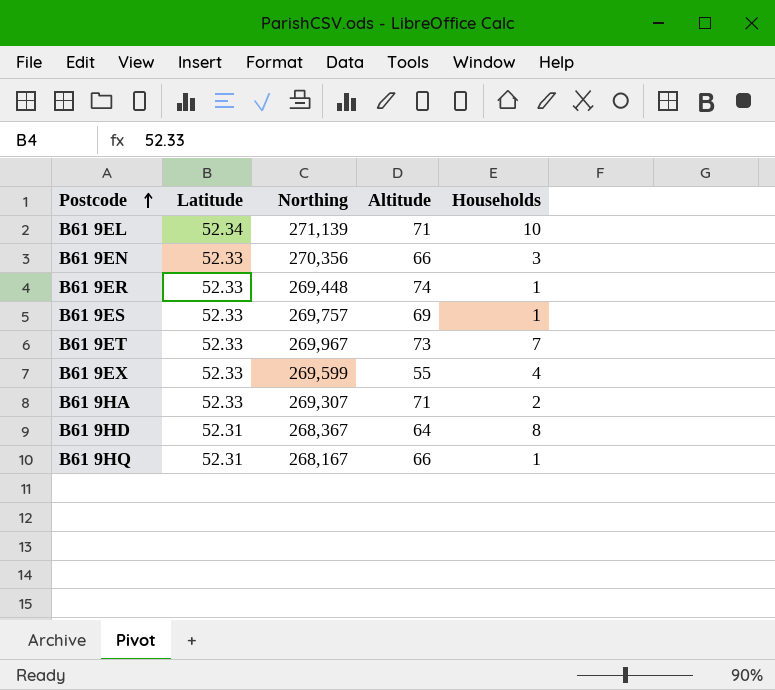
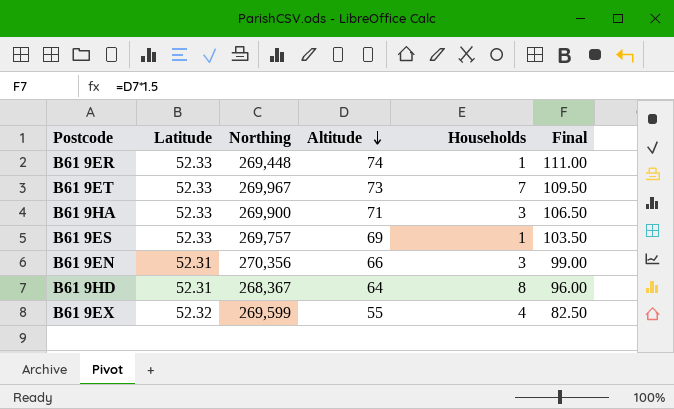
row order: Postcode ascending -> Altitude descending
column Final | formula: none -> [Altitude] * 1.5
row B61 9EL: 52.34 | 271,139 | 71 | 10 -> none
row B61 9HQ: 52.31 | 268,167 | 66 | 1 -> none
B61 9HA | Northing: 269,307 -> 269,900
B61 9HA | Households: 2 -> 3
B61 9EN | Latitude: 52.33 -> 52.31
B61 9EX | Latitude: 52.33 -> 52.32

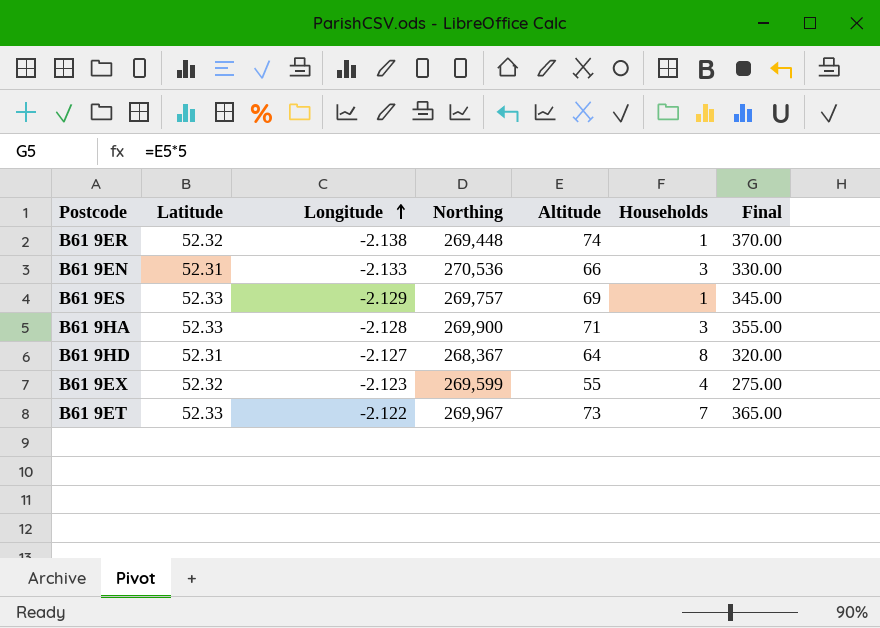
row order: Altitude descending -> Longitude ascending
column Longitude | position: none -> 3
column Final | formula: [Altitude] * 1.5 -> [Altitude] * 5
B61 9ER | Latitude: 52.33 -> 52.32
B61 9EN | Northing: 270,356 -> 270,536

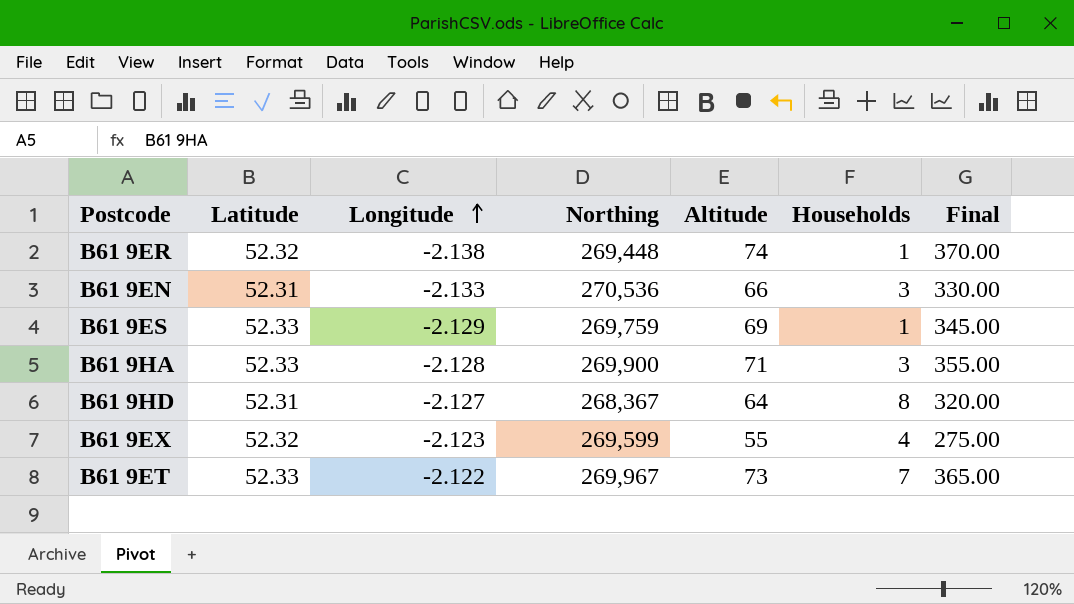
B61 9ES | Northing: 269,757 -> 269,759

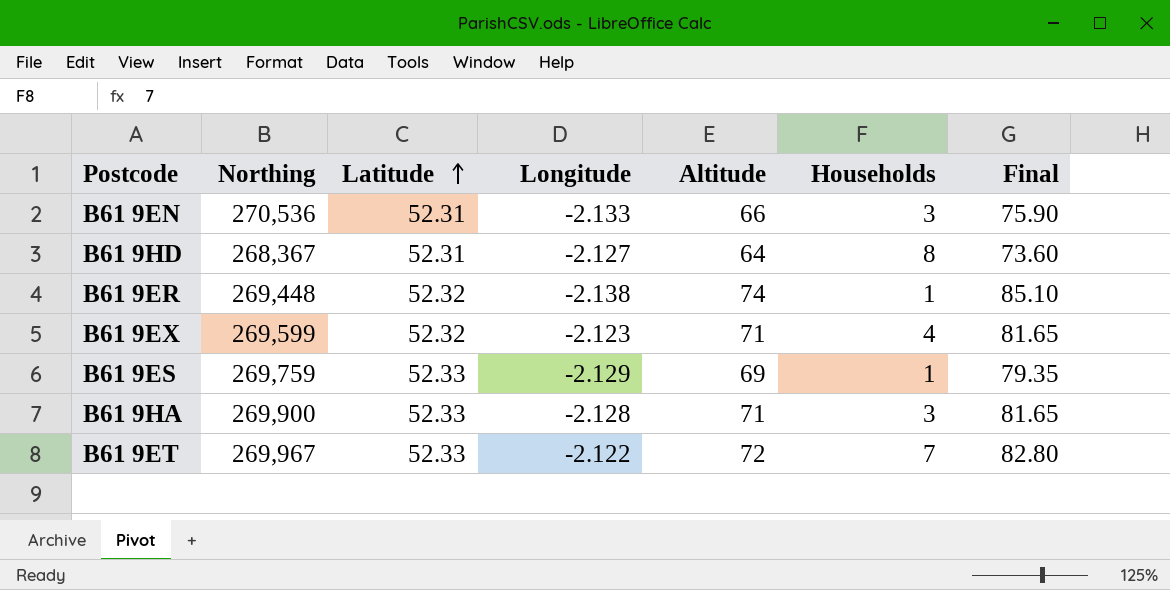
row order: Longitude ascending -> Latitude ascending
column Northing | position: 4 -> 2
column Final | formula: [Altitude] * 5 -> [Altitude] * 1.15
B61 9EX | Altitude: 55 -> 71
B61 9ET | Altitude: 73 -> 72

